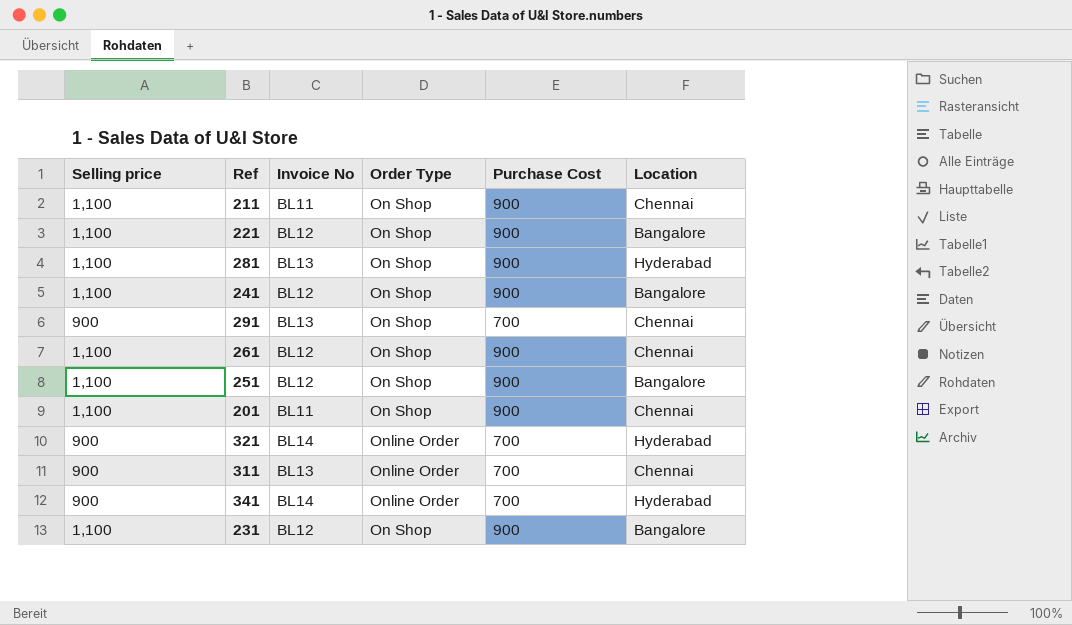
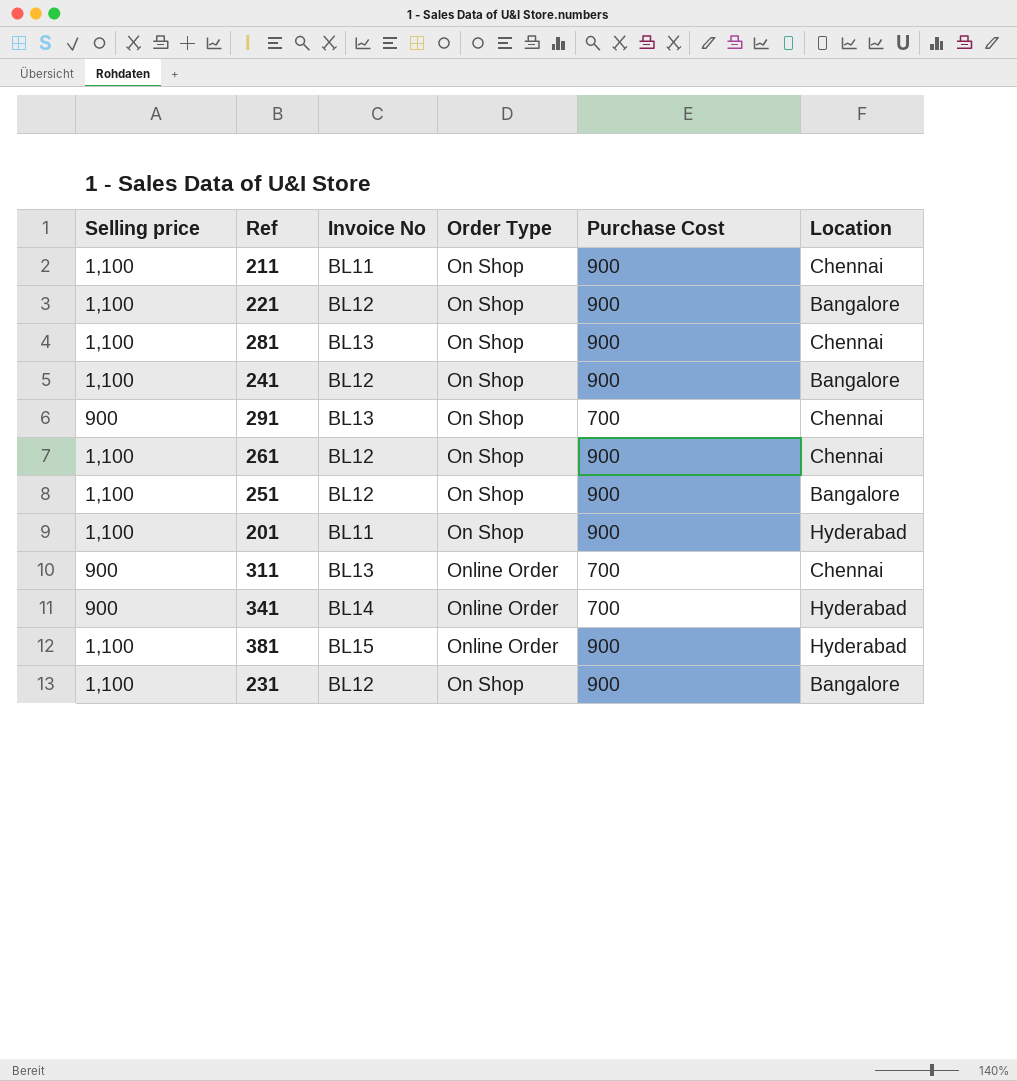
row 321: 900 | BL14 | Online Order | 700 | Hyderabad -> none
281 | Location: Hyderabad -> Chennai
201 | Location: Chennai -> Hyderabad
row 381: none -> 1,100 | BL15 | Online Order | 900 | Hyderabad

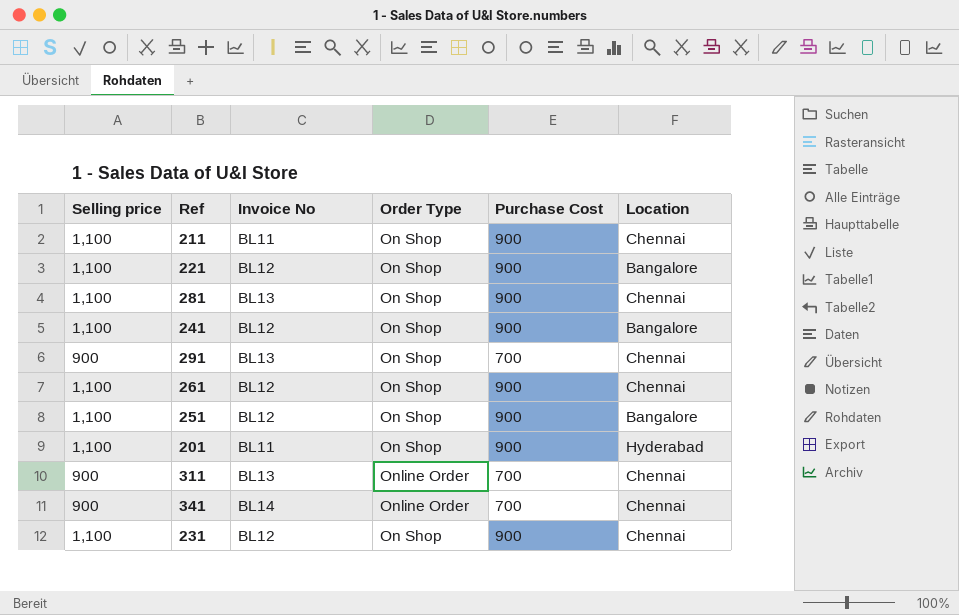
row 381: 1,100 | BL15 | Online Order | 900 | Hyderabad -> none
341 | Location: Hyderabad -> Chennai
231 | Location: Bangalore -> Chennai

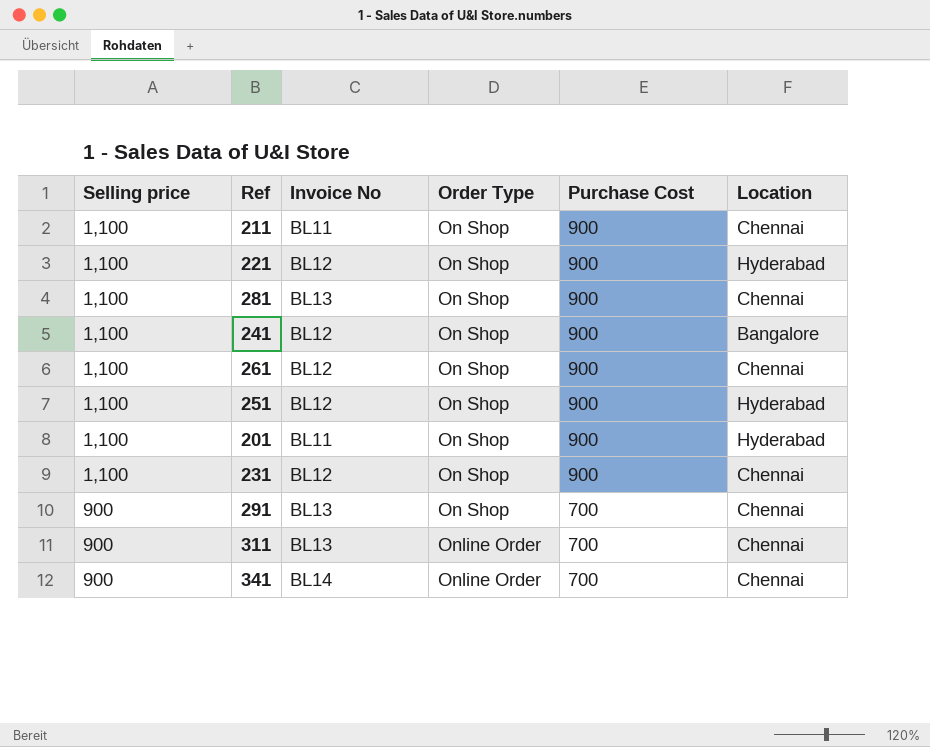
row order: none -> Selling price descending
221 | Location: Bangalore -> Hyderabad
251 | Location: Bangalore -> Hyderabad

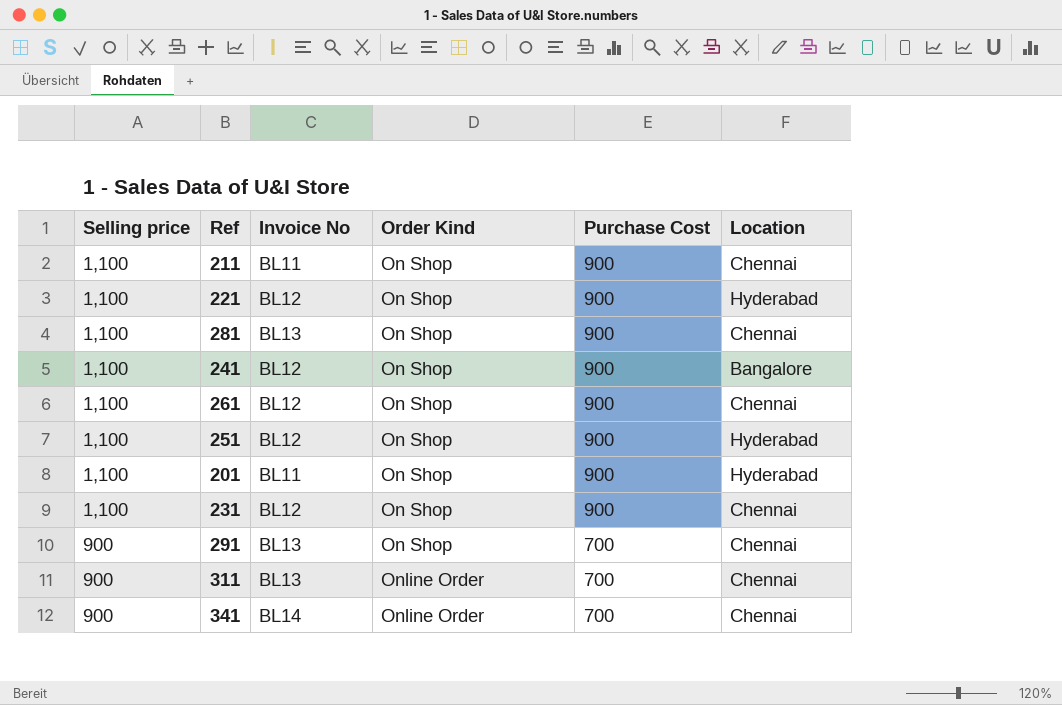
column name: Order Type -> Order Kind

